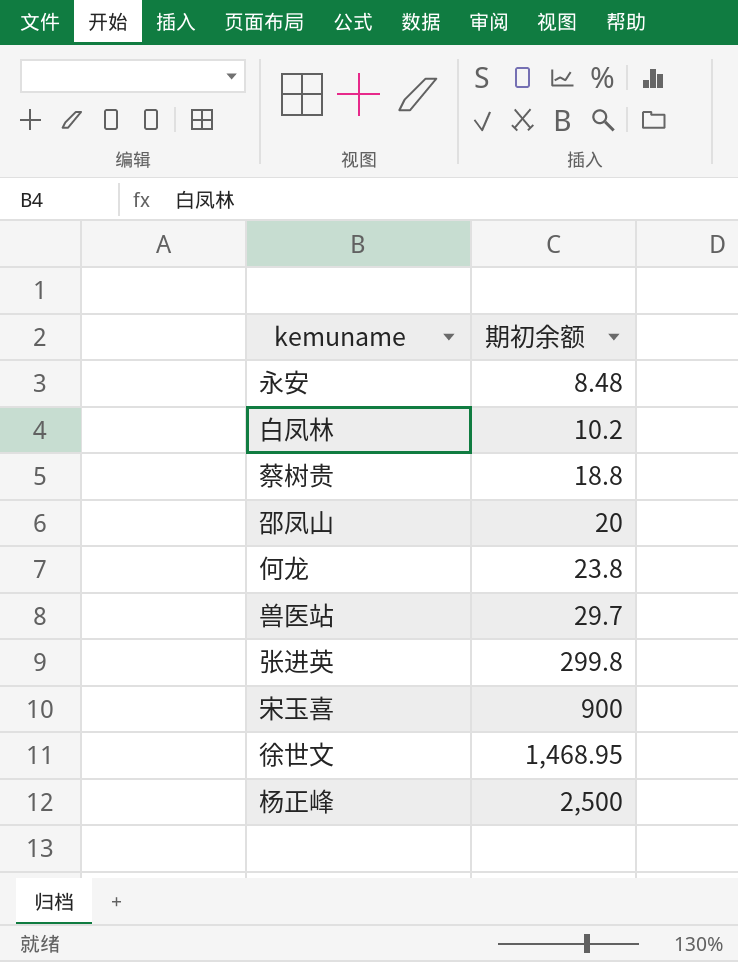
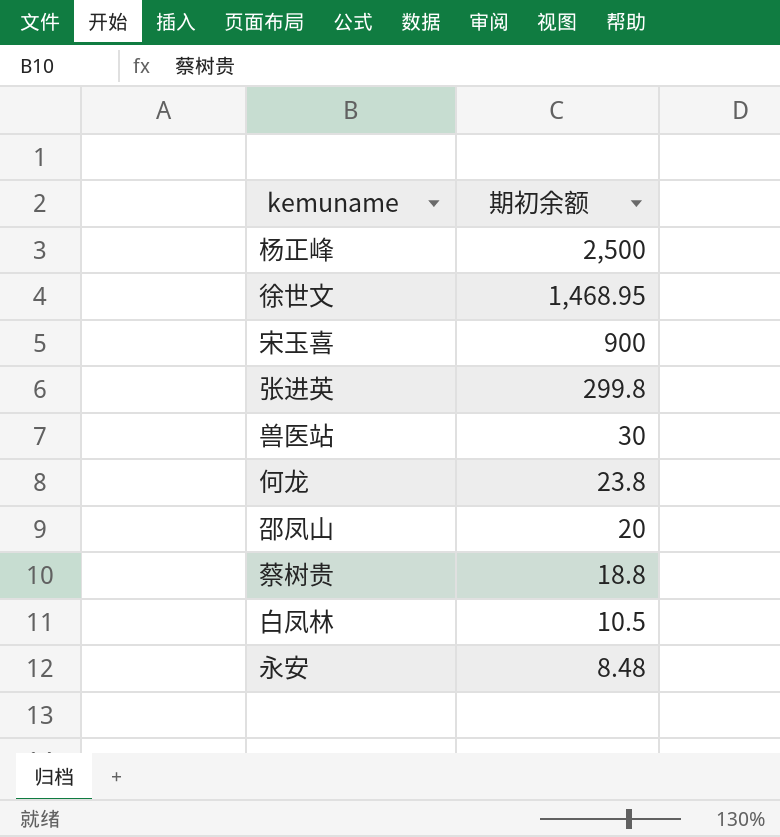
row order: 期初余额 ascending -> 期初余额 descending
兽医站 | 期初余额: 29.7 -> 30
白凤林 | 期初余额: 10.2 -> 10.5

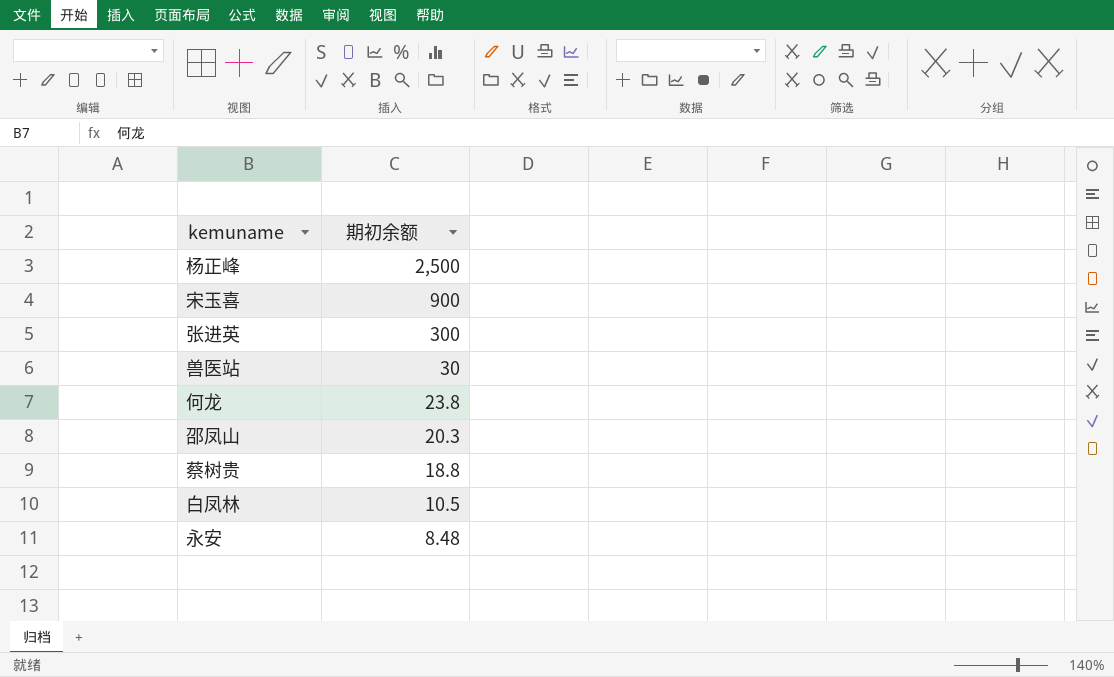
row 徐世文: 1,468.95 -> none
张进英 | 期初余额: 299.8 -> 300
邵凤山 | 期初余额: 20 -> 20.3

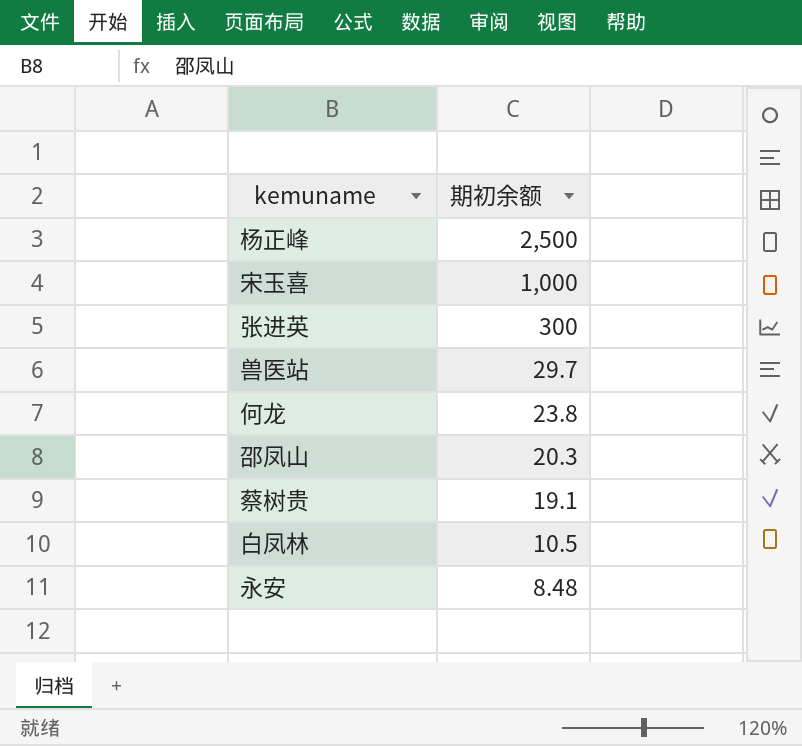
宋玉喜 | 期初余额: 900 -> 1,000
兽医站 | 期初余额: 30 -> 29.7
蔡树贵 | 期初余额: 18.8 -> 19.1

